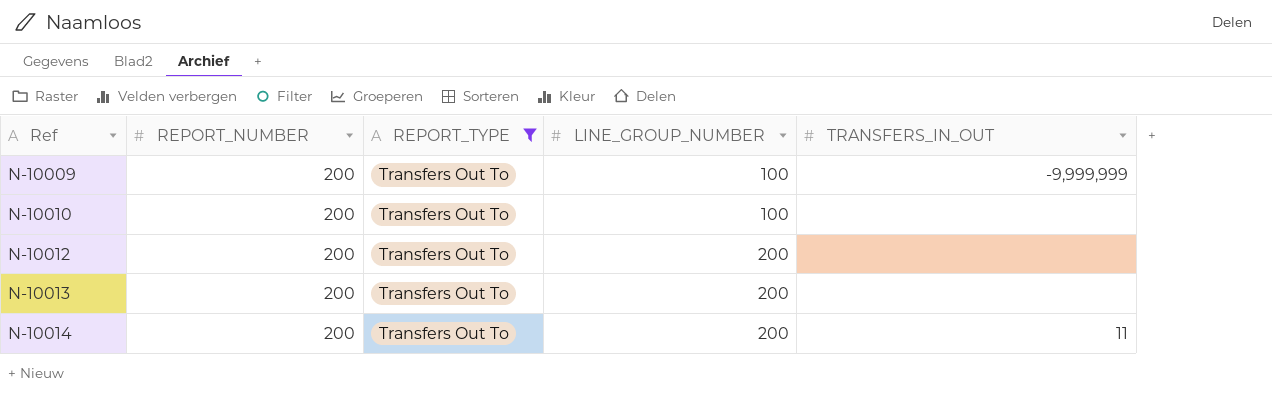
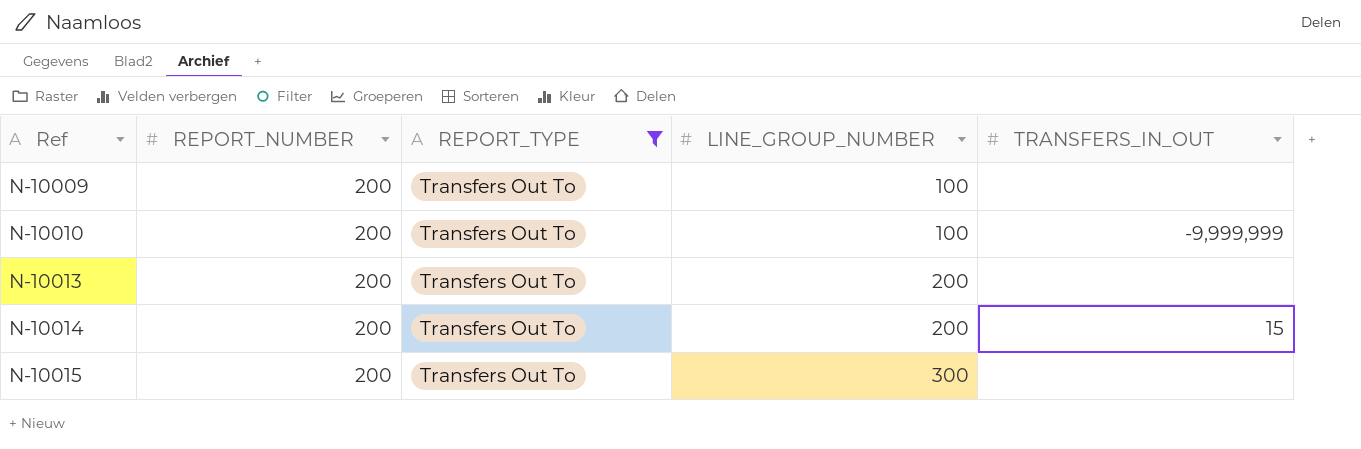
row N-10012: 200 | Transfers Out To | 200 | none -> none
N-10009 | TRANSFERS_IN_OUT: -9,999,999 -> none
N-10010 | TRANSFERS_IN_OUT: none -> -9,999,999
N-10014 | TRANSFERS_IN_OUT: 11 -> 15
row N-10015: none -> 200 | Transfers Out To | 300 | none

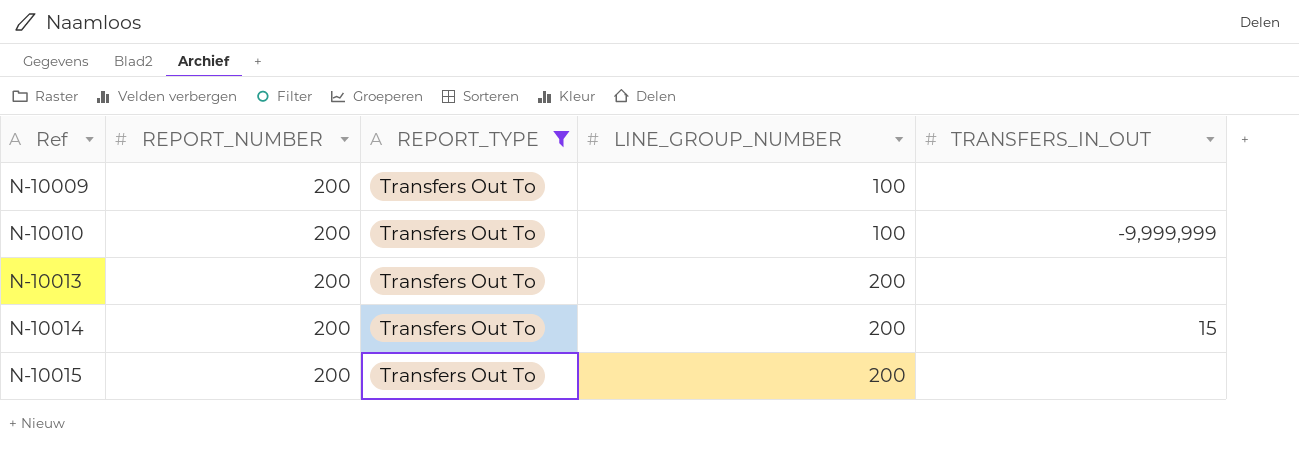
N-10015 | LINE_GROUP_NUMBER: 300 -> 200

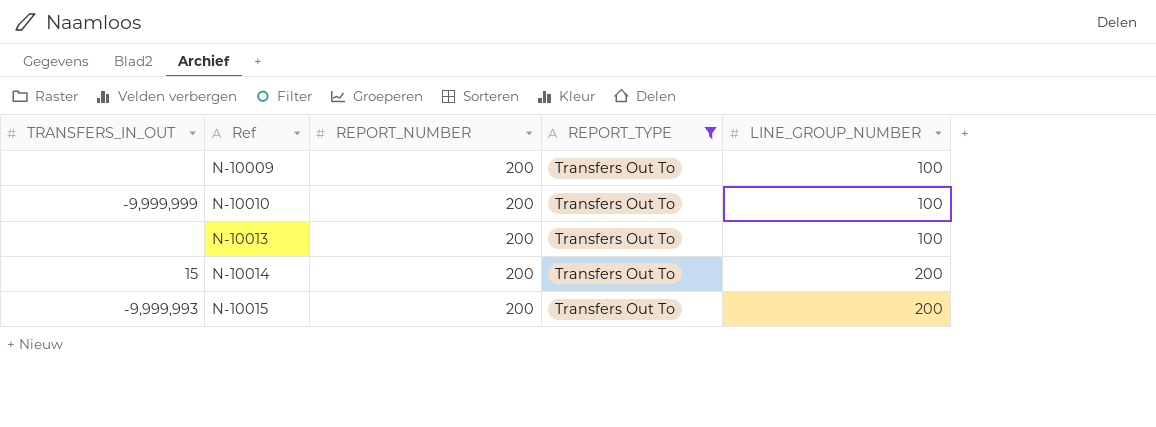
column TRANSFERS_IN_OUT | position: 5 -> 1
N-10013 | LINE_GROUP_NUMBER: 200 -> 100
N-10015 | TRANSFERS_IN_OUT: none -> -9,999,993

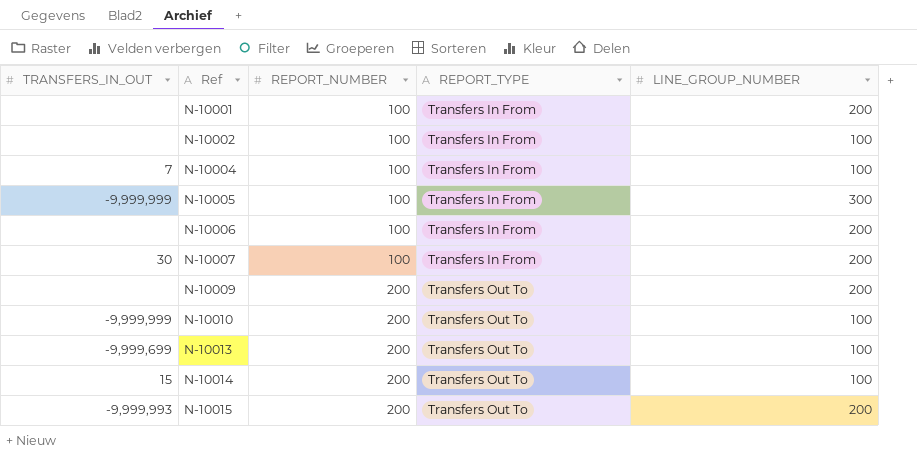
filter: REPORT_TYPE = Transfers Out To -> none
N-10009 | LINE_GROUP_NUMBER: 100 -> 200
N-10013 | TRANSFERS_IN_OUT: none -> -9,999,699
N-10014 | LINE_GROUP_NUMBER: 200 -> 100

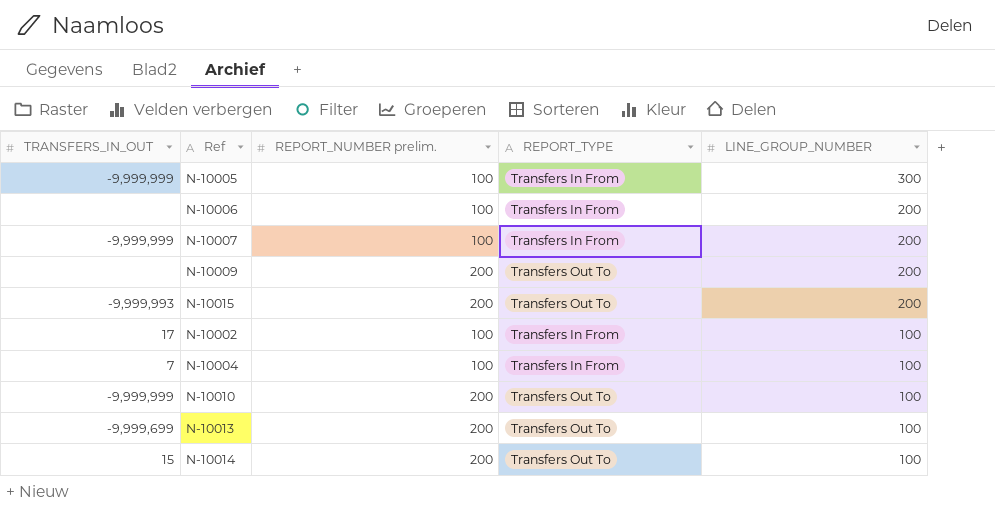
row order: Ref ascending -> LINE_GROUP_NUMBER descending
column name: REPORT_NUMBER -> REPORT_NUMBER prelim.
row N-10001: none | 100 | Transfers In From | 200 -> none
N-10007 | TRANSFERS_IN_OUT: 30 -> -9,999,999
N-10002 | TRANSFERS_IN_OUT: none -> 17

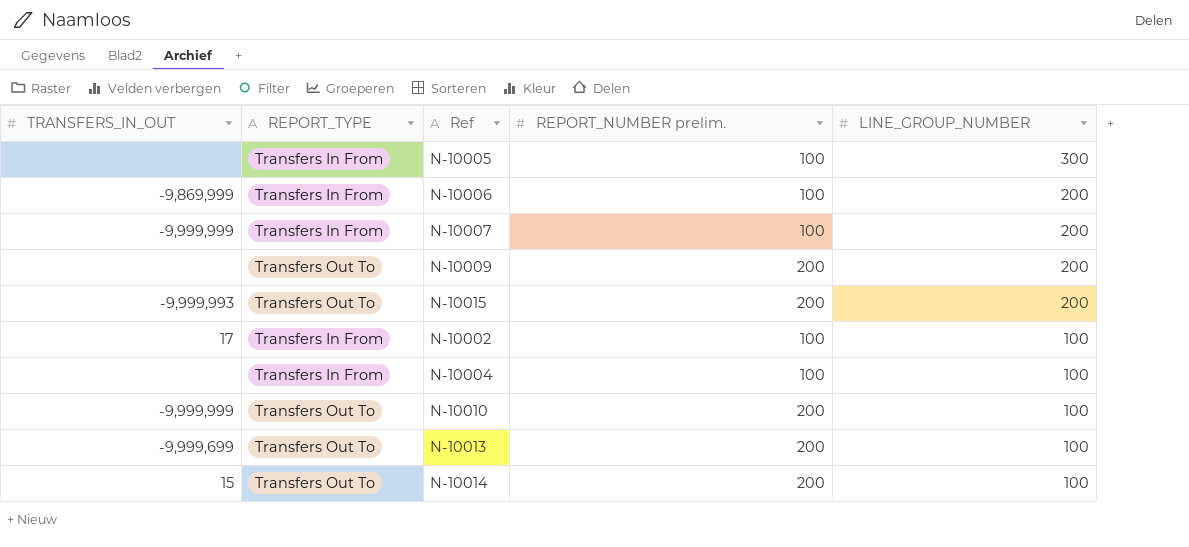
column REPORT_TYPE | position: 4 -> 2
N-10005 | TRANSFERS_IN_OUT: -9,999,999 -> none
N-10006 | TRANSFERS_IN_OUT: none -> -9,869,999
N-10004 | TRANSFERS_IN_OUT: 7 -> none

